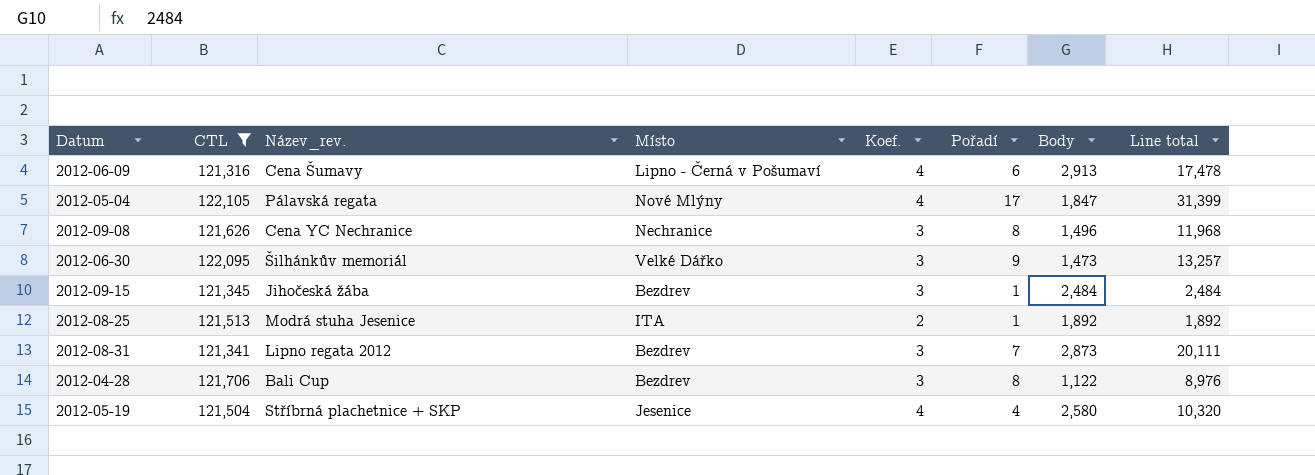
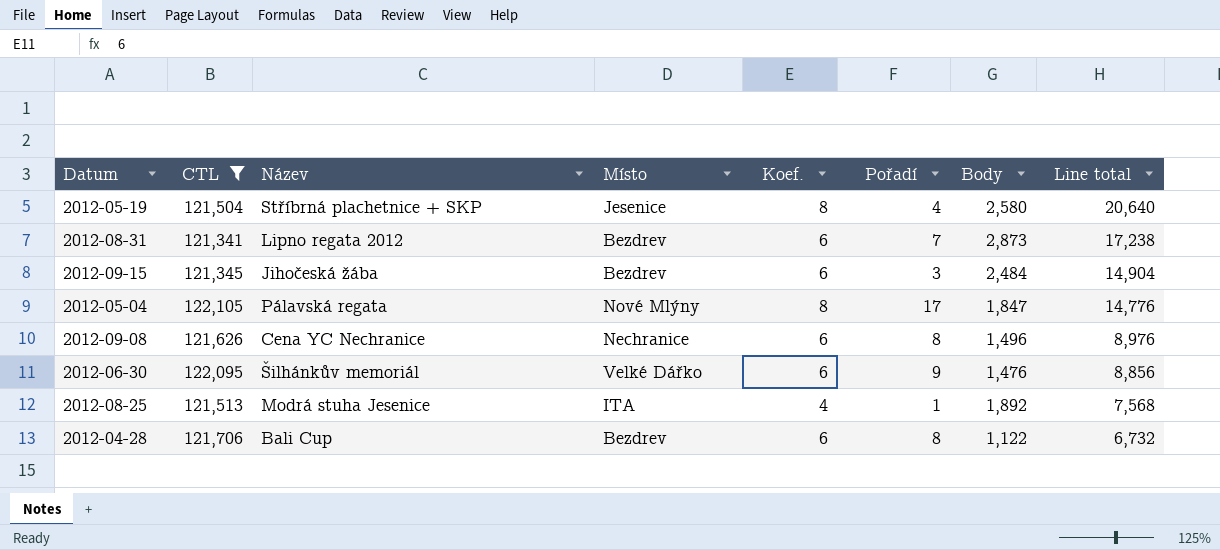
row order: none -> Line total descending
column name: Název_rev. -> Název
column Line total | formula: [Pořadí] * [Body] -> [Koef.] * [Body]
row 2012-06-09: 121,316 | Cena Šumavy | Lipno - Černá v Pošumaví | 4 | 6 | 2,913 | 17,478 -> none
2012-05-19 | Koef.: 4 -> 8
2012-08-31 | Koef.: 3 -> 6
2012-09-15 | Koef.: 3 -> 6
2012-09-15 | Pořadí: 1 -> 3
2012-05-04 | Koef.: 4 -> 8
2012-09-08 | Koef.: 3 -> 6
2012-06-30 | Koef.: 3 -> 6
2012-06-30 | Body: 1,473 -> 1,476
2012-08-25 | Koef.: 2 -> 4
2012-04-28 | Koef.: 3 -> 6

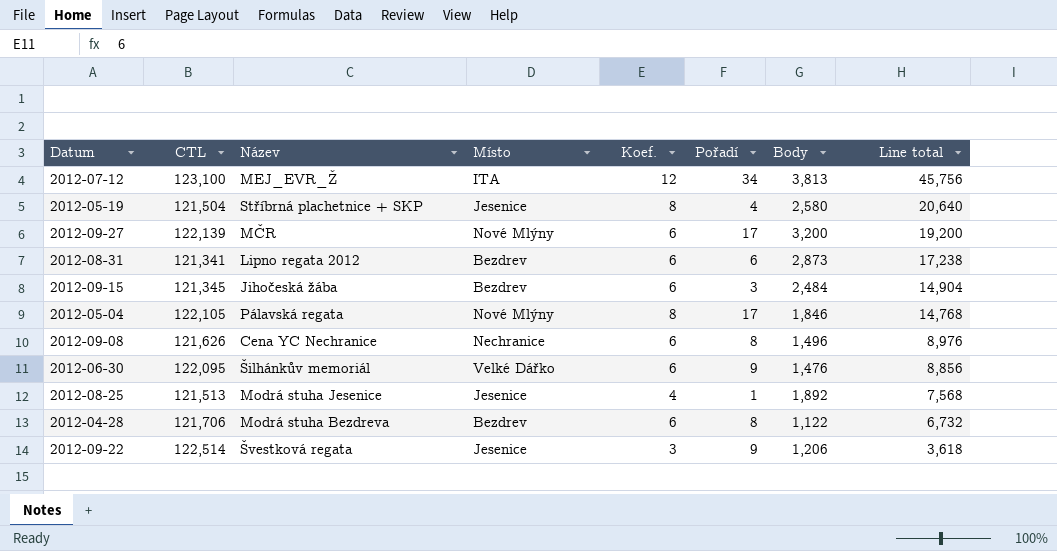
filter: CTL <= 122,105 -> none
2012-08-31 | Pořadí: 7 -> 6
2012-05-04 | Body: 1,847 -> 1,846
2012-05-04 | Line total: 14,776 -> 14,768
2012-08-25 | Místo: ITA -> Jesenice
2012-04-28 | Název: Bali Cup -> Modrá stuha Bezdreva

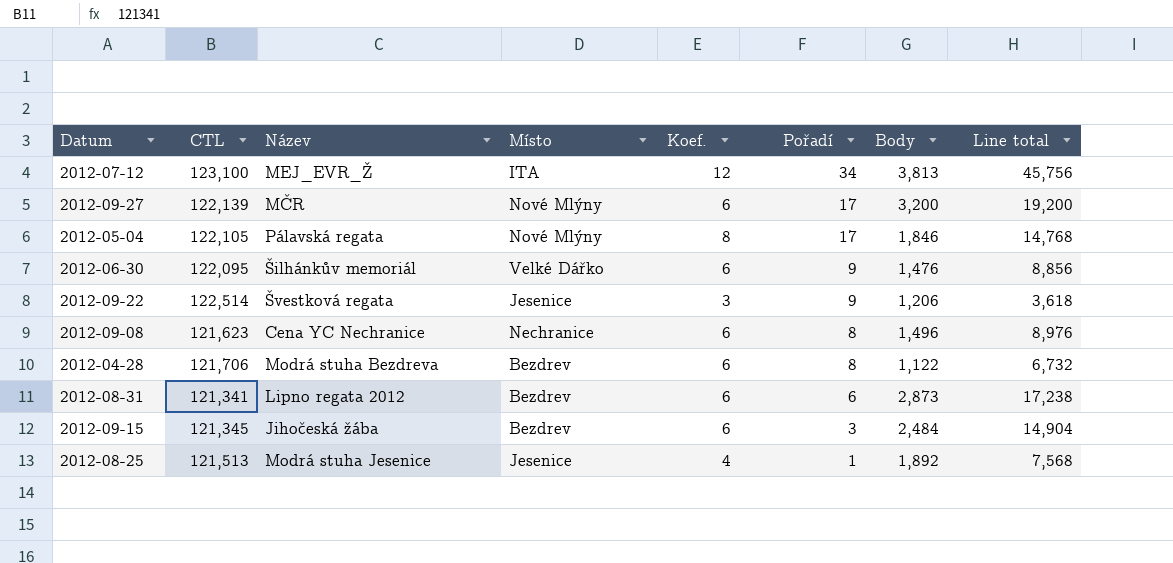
row order: Line total descending -> Pořadí descending
row 2012-05-19: 121,504 | Stříbrná plachetnice + SKP | Jesenice | 8 | 4 | 2,580 | 20,640 -> none
2012-09-08 | CTL: 121,626 -> 121,623

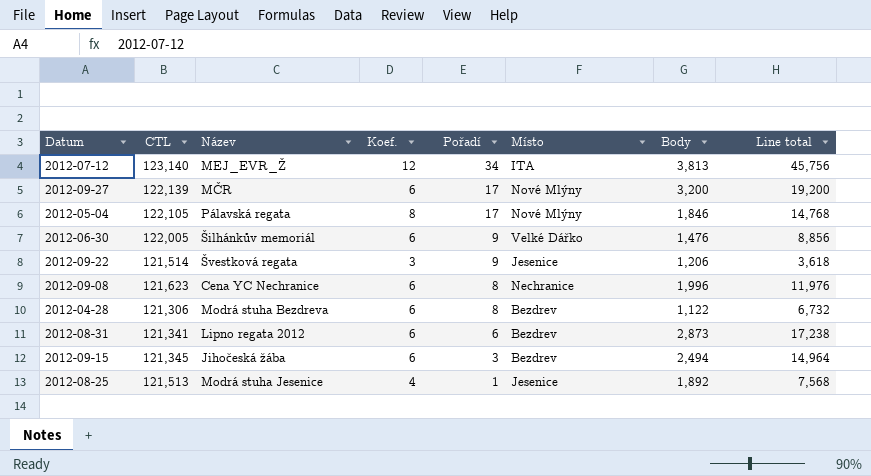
column Místo | position: 4 -> 6
2012-07-12 | CTL: 123,100 -> 123,140
2012-06-30 | CTL: 122,095 -> 122,005
2012-09-22 | CTL: 122,514 -> 121,514
2012-09-08 | Body: 1,496 -> 1,996
2012-09-08 | Line total: 8,976 -> 11,976
2012-04-28 | CTL: 121,706 -> 121,306
2012-09-15 | Body: 2,484 -> 2,494
2012-09-15 | Line total: 14,904 -> 14,964

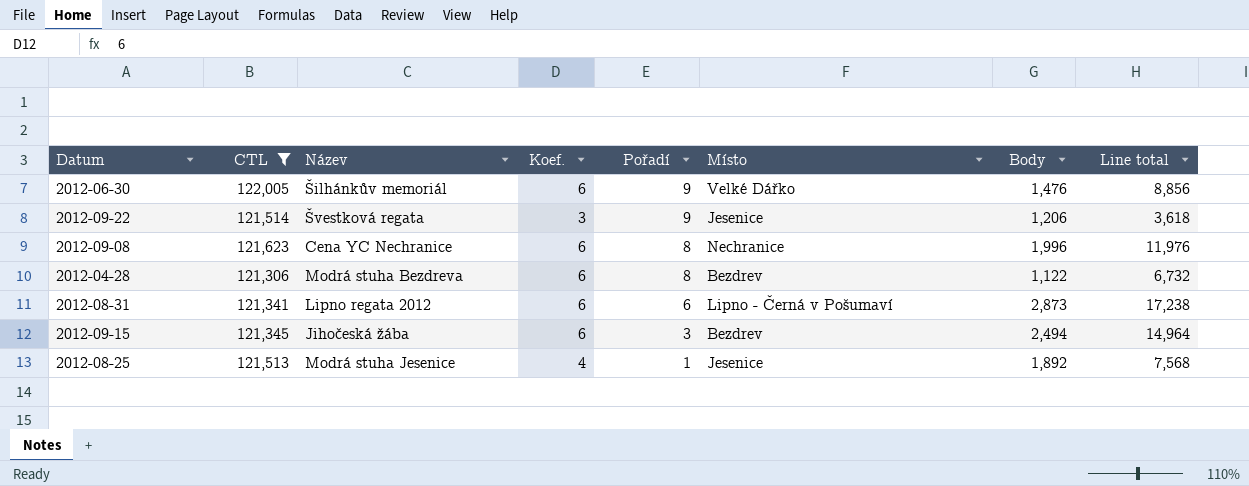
filter: none -> CTL <= 122,005
2012-08-31 | Místo: Bezdrev -> Lipno - Černá v Pošumaví

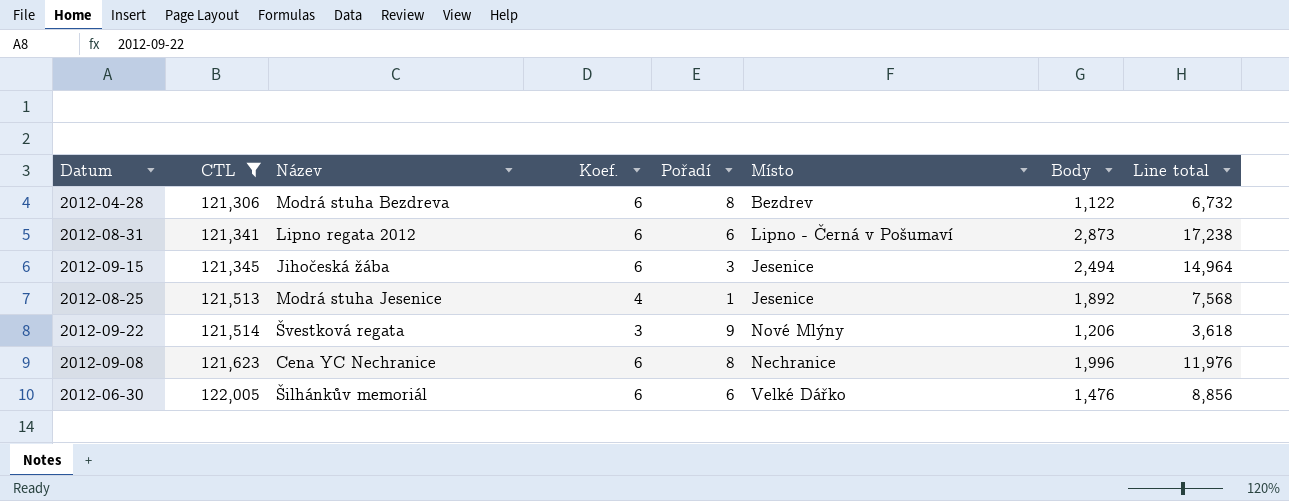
row order: Pořadí descending -> CTL ascending
2012-09-15 | Místo: Bezdrev -> Jesenice
2012-09-22 | Místo: Jesenice -> Nové Mlýny
2012-06-30 | Pořadí: 9 -> 6

